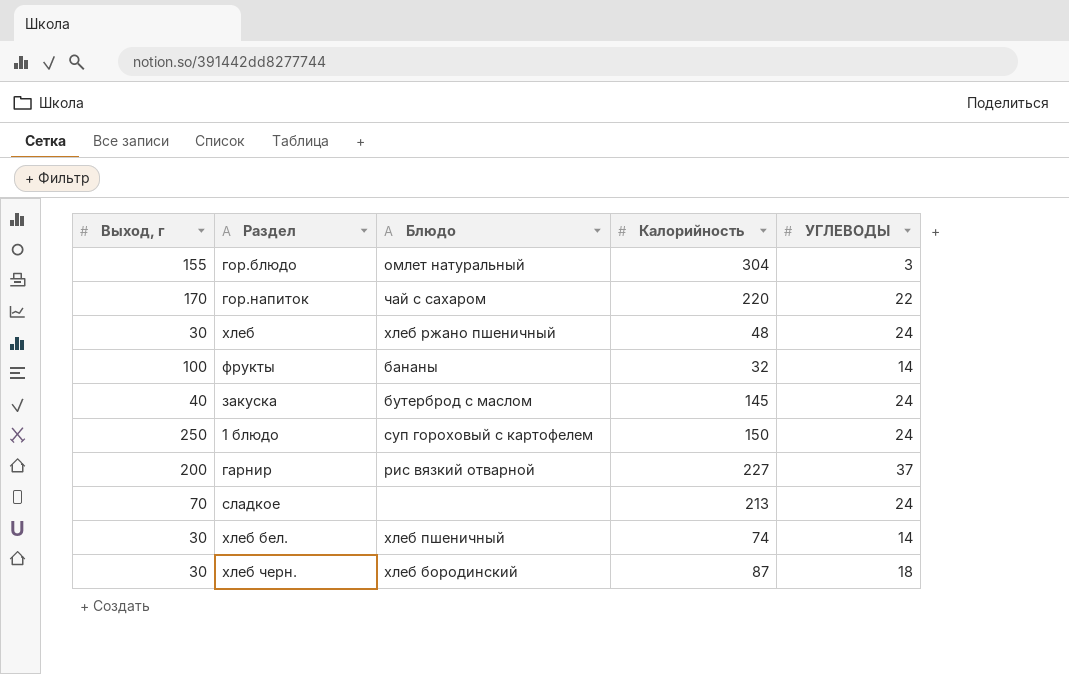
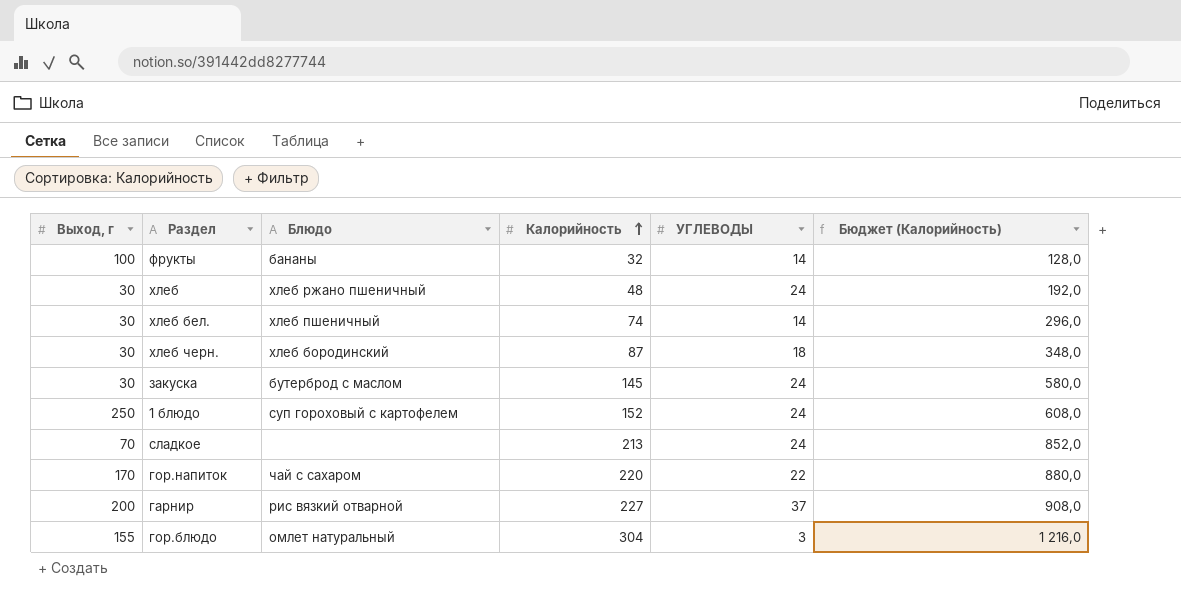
row order: none -> Калорийность ascending
column Бюджет (Калорийность) | formula: none -> [Калорийность] * 4
закуска | Выход, г: 40 -> 30
1 блюдо | Калорийность: 150 -> 152

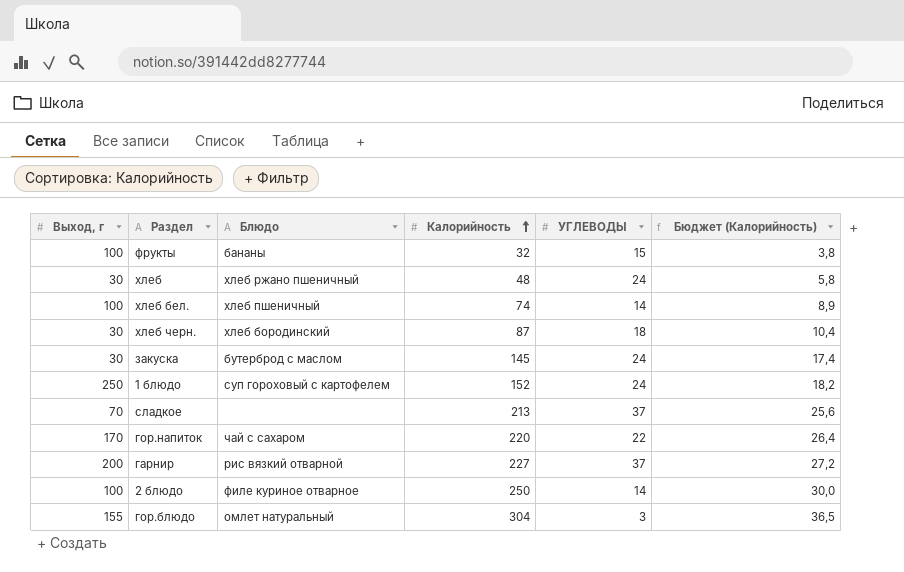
column Бюджет (Калорийность) | formula: [Калорийность] * 4 -> [Калорийность] * 0,12
фрукты | УГЛЕВОДЫ: 14 -> 15
хлеб бел. | Выход, г: 30 -> 100
сладкое | УГЛЕВОДЫ: 24 -> 37
row 2 блюдо: none -> 100 | филе куриное отварное | 250 | 14 | 30,0

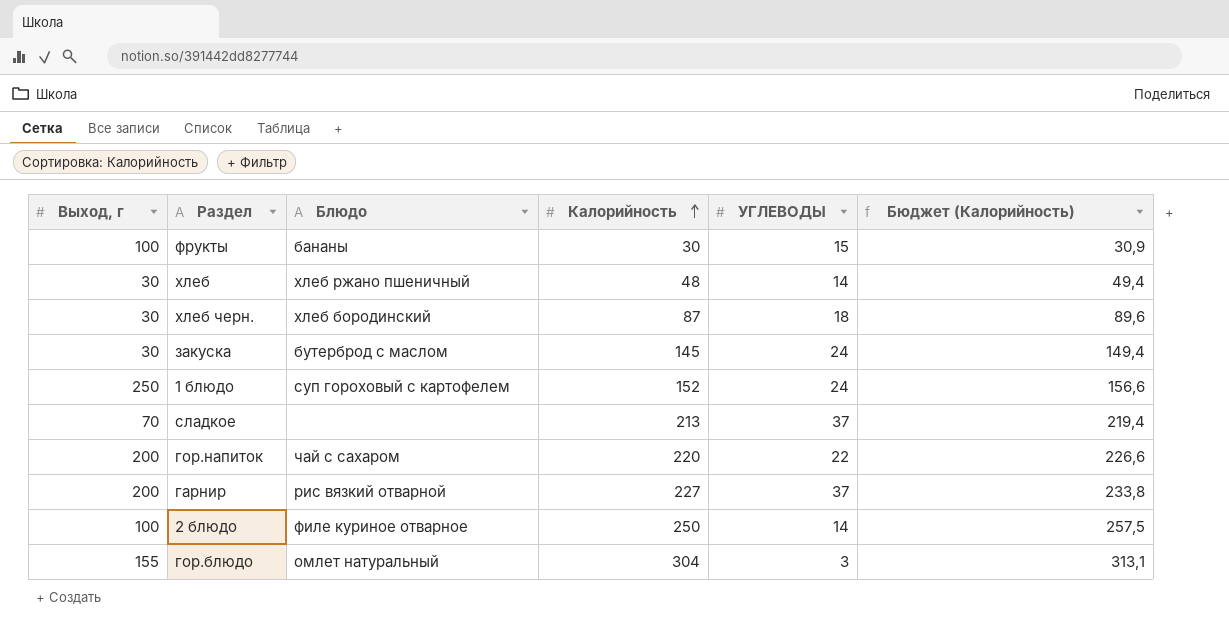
column Бюджет (Калорийность) | formula: [Калорийность] * 0,12 -> [Калорийность] * 1,03
row хлеб бел.: 100 | хлеб пшеничный | 74 | 14 | 8,9 -> none
фрукты | Калорийность: 32 -> 30
хлеб | УГЛЕВОДЫ: 24 -> 14
гор.напиток | Выход, г: 170 -> 200

